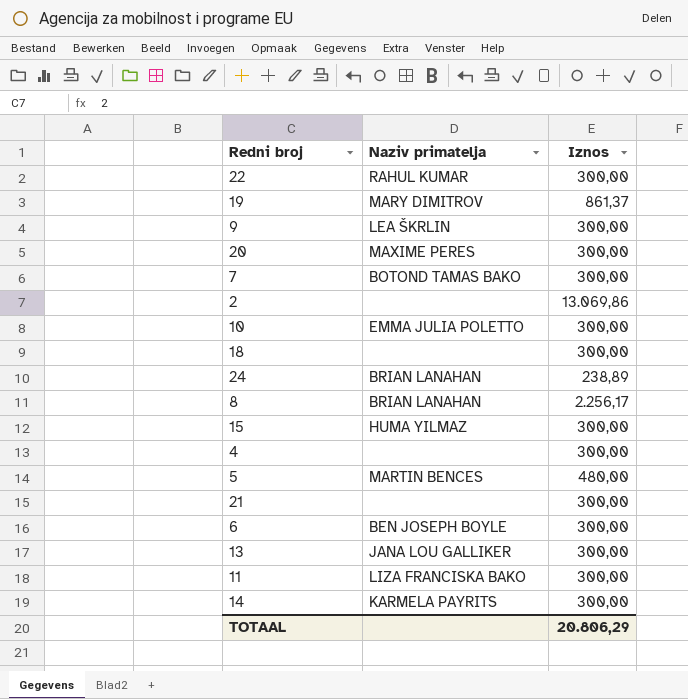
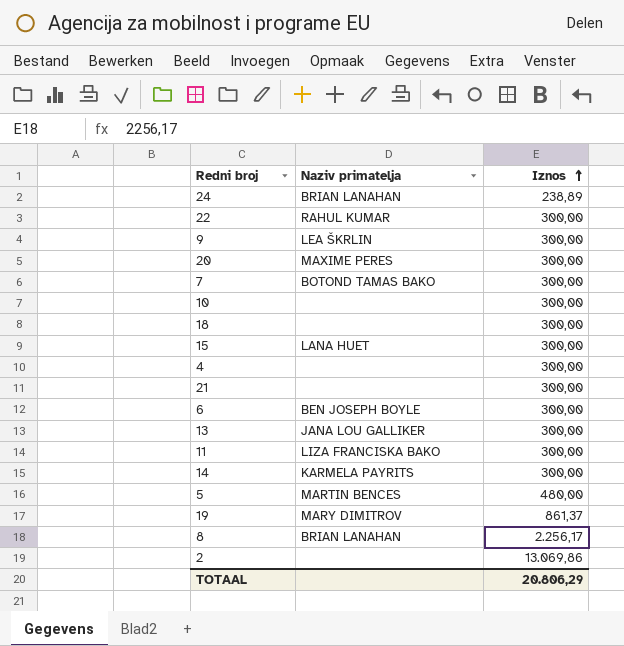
row order: none -> Iznos ascending
10 | Naziv primatelja: EMMA JULIA POLETTO -> none
15 | Naziv primatelja: HUMA YILMAZ -> LANA HUET

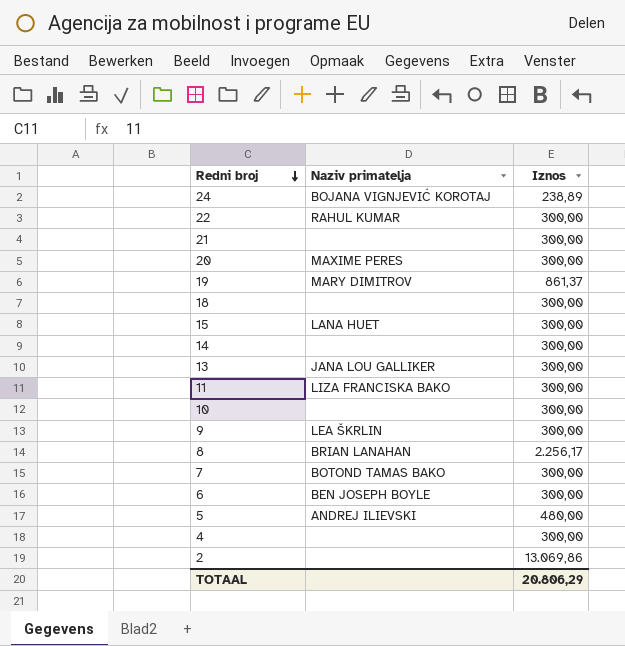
row order: Iznos ascending -> Redni broj descending
24 | Naziv primatelja: BRIAN LANAHAN -> BOJANA VIGNJEVIĆ KOROTAJ
14 | Naziv primatelja: KARMELA PAYRITS -> none
5 | Naziv primatelja: MARTIN BENCES -> ANDREJ ILIEVSKI

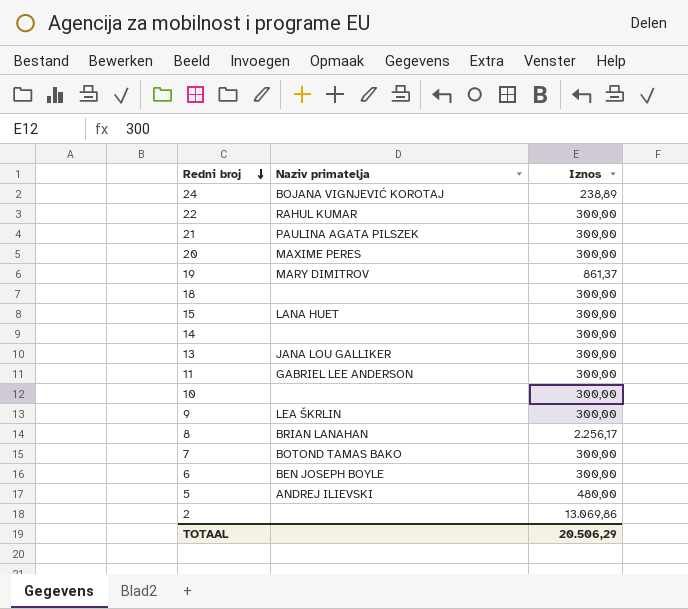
row 4: none | 300,00 -> none
21 | Naziv primatelja: none -> PAULINA AGATA PILSZEK
11 | Naziv primatelja: LIZA FRANCISKA BAKO -> GABRIEL LEE ANDERSON
TOTAAL | Iznos: 20.806,29 -> 20.506,29

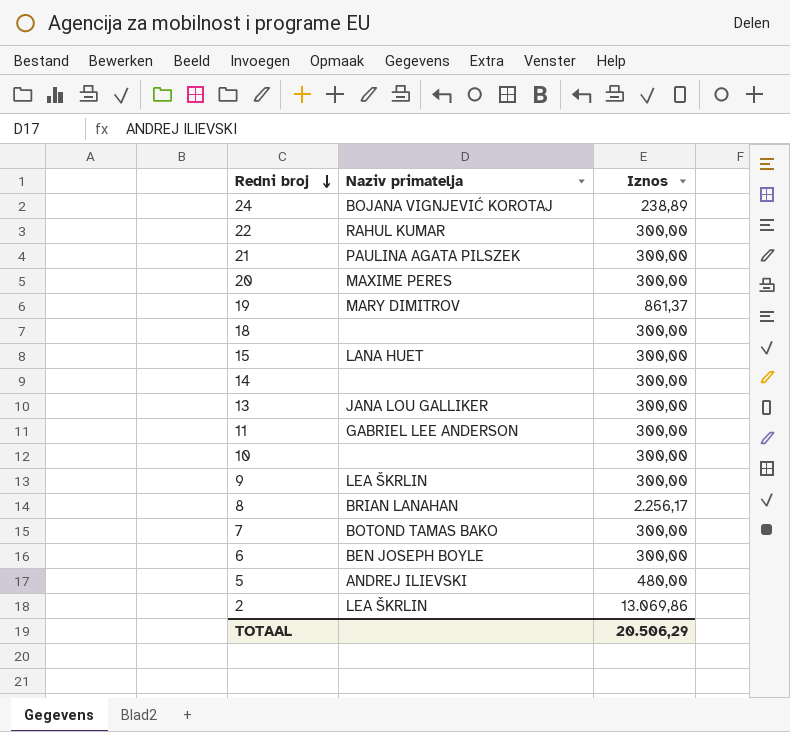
2 | Naziv primatelja: none -> LEA ŠKRLIN

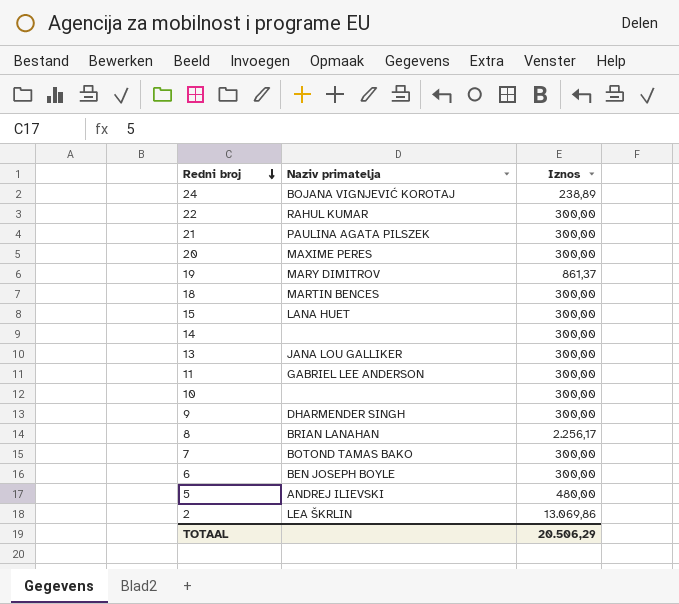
18 | Naziv primatelja: none -> MARTIN BENCES
9 | Naziv primatelja: LEA ŠKRLIN -> DHARMENDER SINGH

